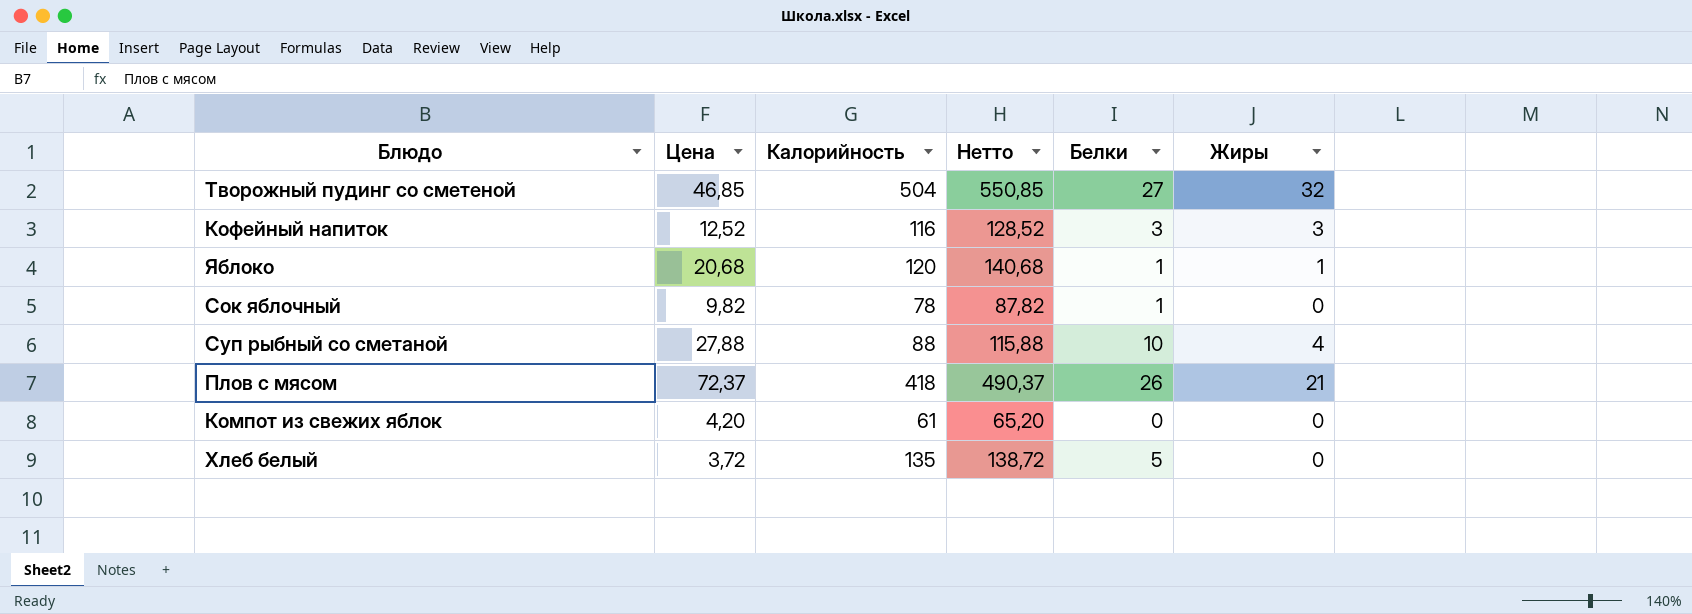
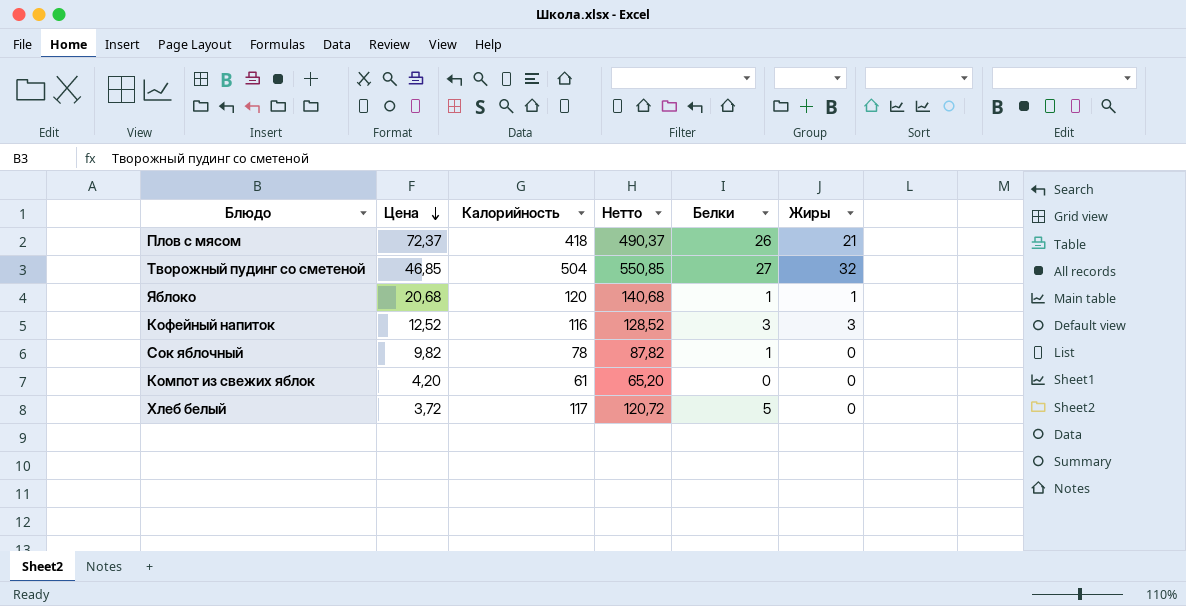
row order: none -> Цена descending
row Суп рыбный со сметаной: 27,88 | 88 | 115,88 | 10 | 4 -> none
Хлеб белый | Калорийность: 135 -> 117
Хлеб белый | Нетто: 138,72 -> 120,72

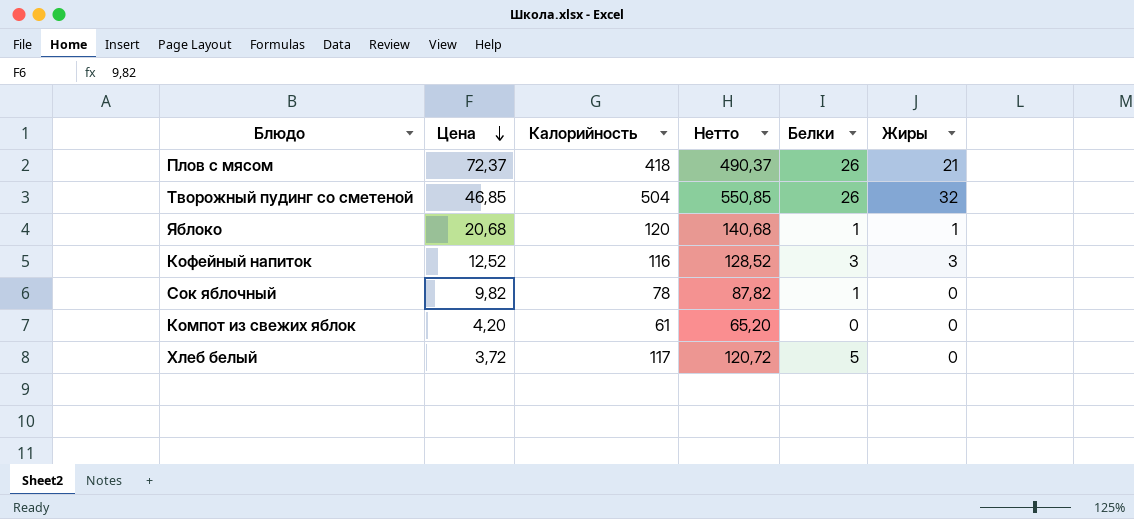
Творожный пудинг со сметеной | Белки: 27 -> 26

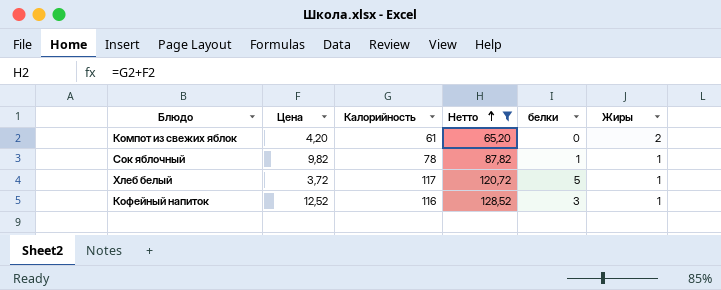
filter: none -> Нетто <= 128,52
row order: Цена descending -> Нетто ascending
column name: Белки -> белки
Компот из свежих яблок | Жиры: 0 -> 2
Сок яблочный | Жиры: 0 -> 1
Хлеб белый | Жиры: 0 -> 1
Кофейный напиток | Жиры: 3 -> 1

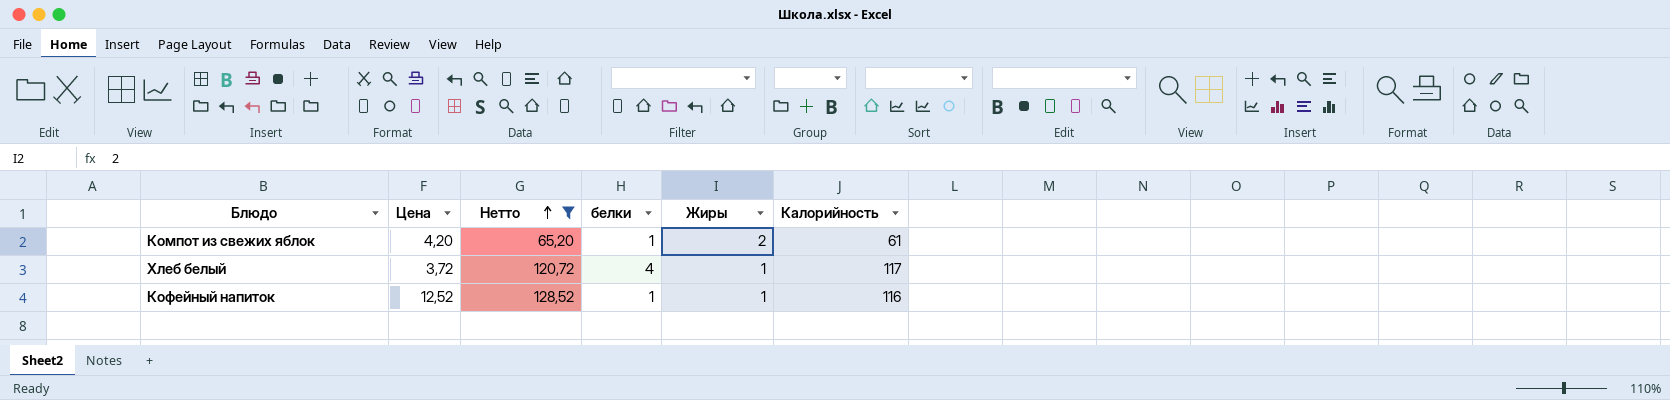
column Калорийность | position: 3 -> 6
row Сок яблочный: 9,82 | 78 | 87,82 | 1 | 1 -> none
Компот из свежих яблок | белки: 0 -> 1
Хлеб белый | белки: 5 -> 4
Кофейный напиток | белки: 3 -> 1

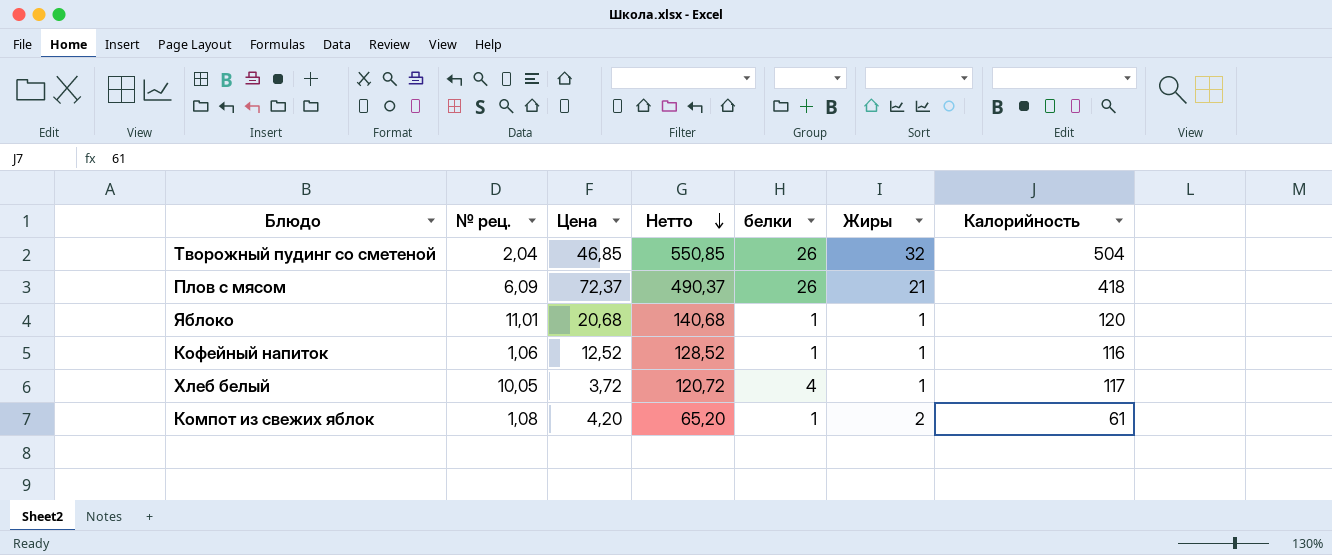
filter: Нетто <= 128,52 -> none
row order: Нетто ascending -> Нетто descending
column № рец. | position: none -> 2

